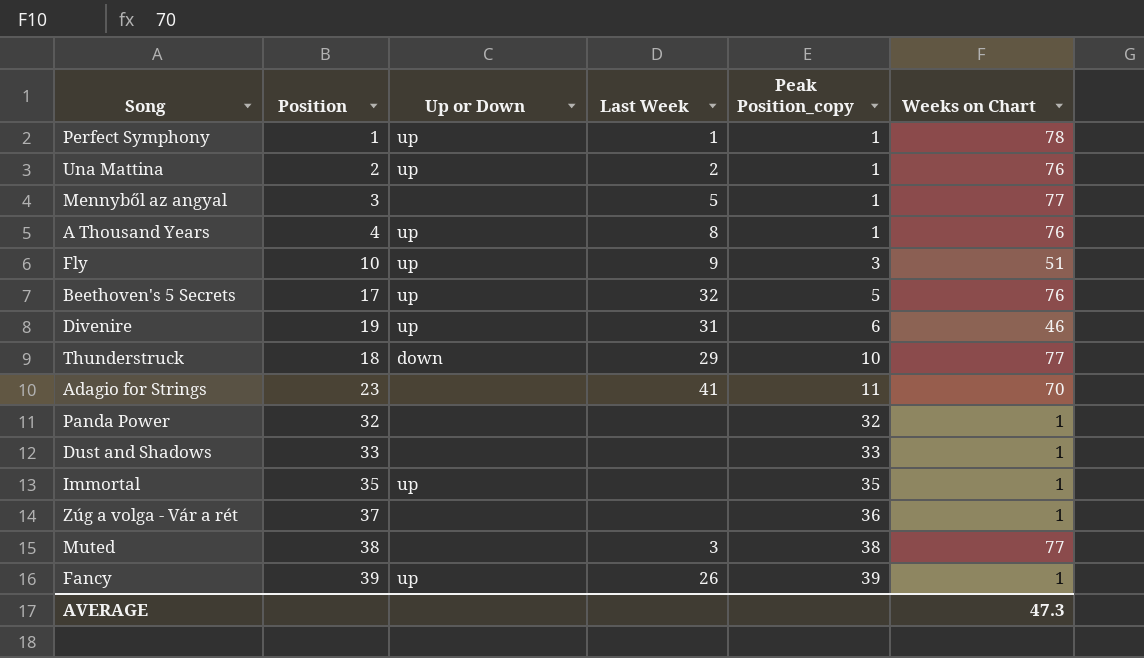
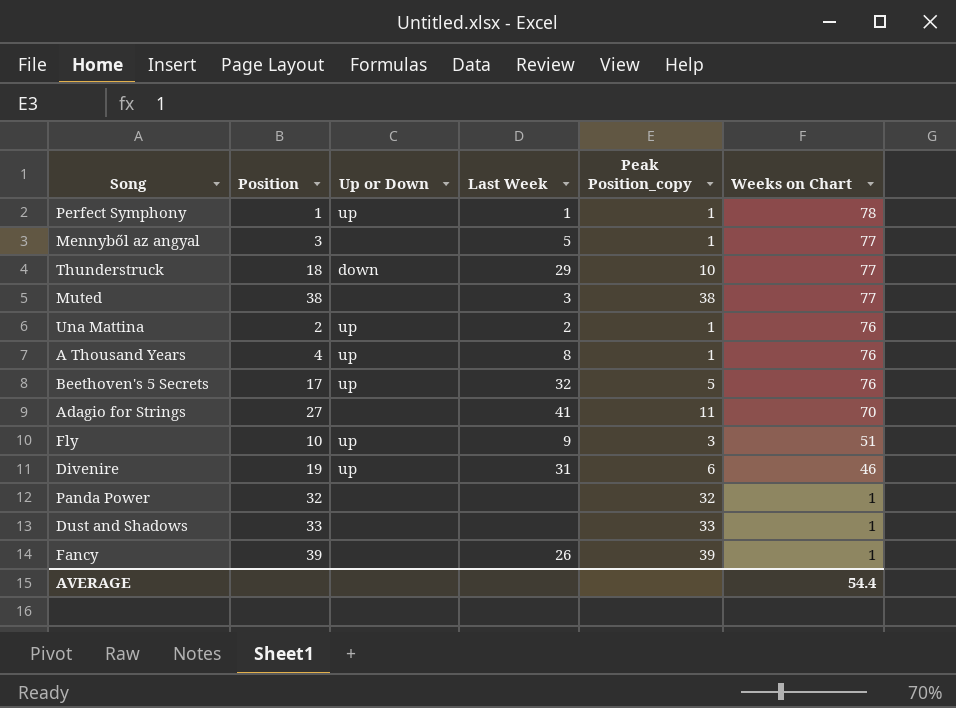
row order: Peak Position_copy ascending -> Weeks on Chart descending
row Immortal: 35 | up | none | 35 | 1 -> none
row Zúg a volga - Vár a rét: 37 | none | none | 36 | 1 -> none
Adagio for Strings | Position: 23 -> 27
Fancy | Up or Down: up -> none
AVERAGE | Weeks on Chart: 47.3 -> 54.4

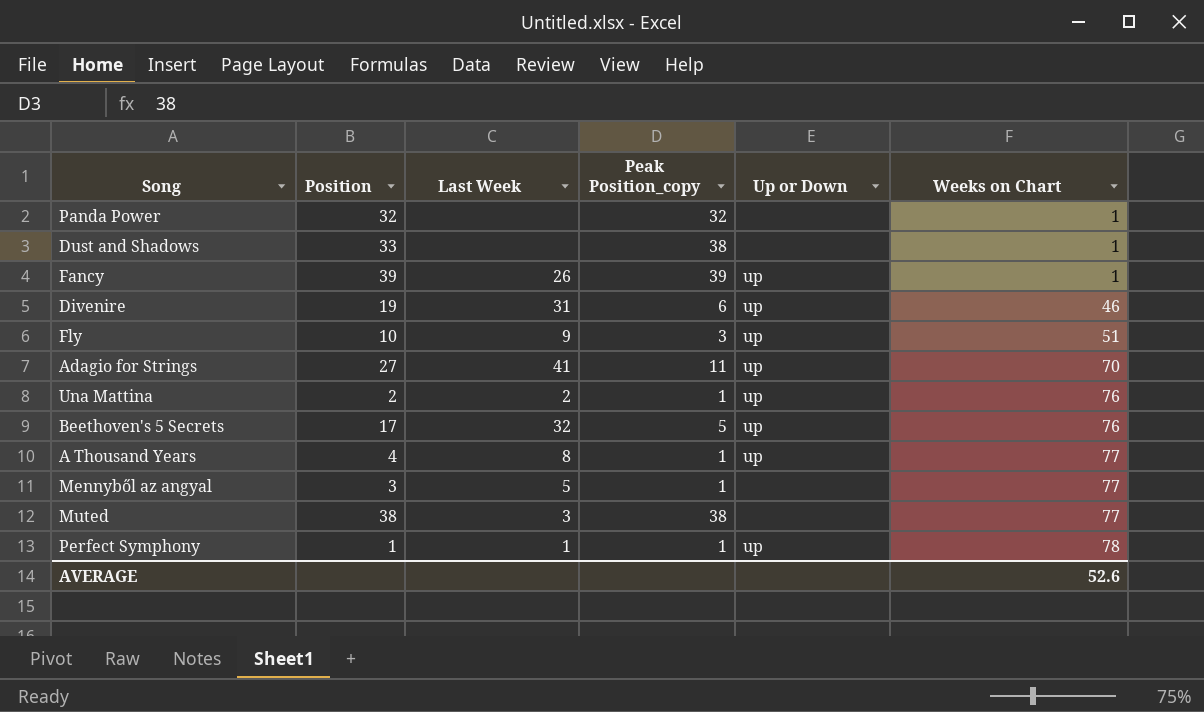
row order: Weeks on Chart descending -> Weeks on Chart ascending
column Up or Down | position: 3 -> 5
row Thunderstruck: 18 | down | 29 | 10 | 77 -> none
Dust and Shadows | Peak Position_copy: 33 -> 38
Fancy | Up or Down: none -> up
Adagio for Strings | Up or Down: none -> up
A Thousand Years | Weeks on Chart: 76 -> 77
AVERAGE | Weeks on Chart: 54.4 -> 52.6

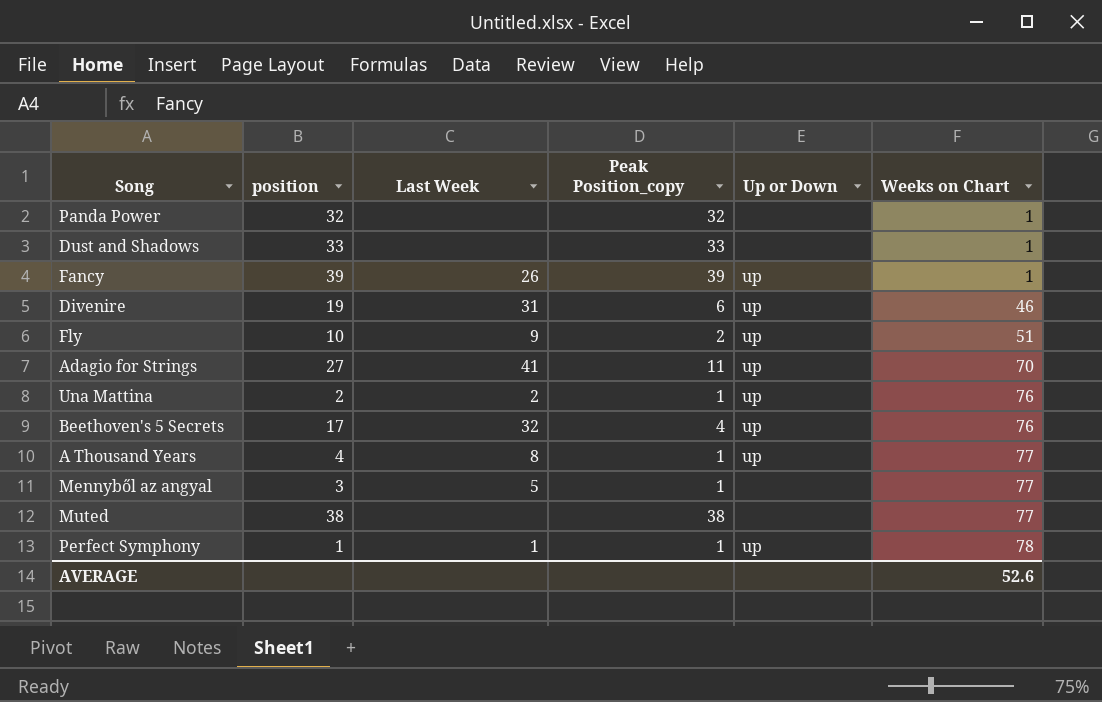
column name: Position -> position
Dust and Shadows | Peak Position_copy: 38 -> 33
Fly | Peak Position_copy: 3 -> 2
Beethoven's 5 Secrets | Peak Position_copy: 5 -> 4
Muted | Last Week: 3 -> none

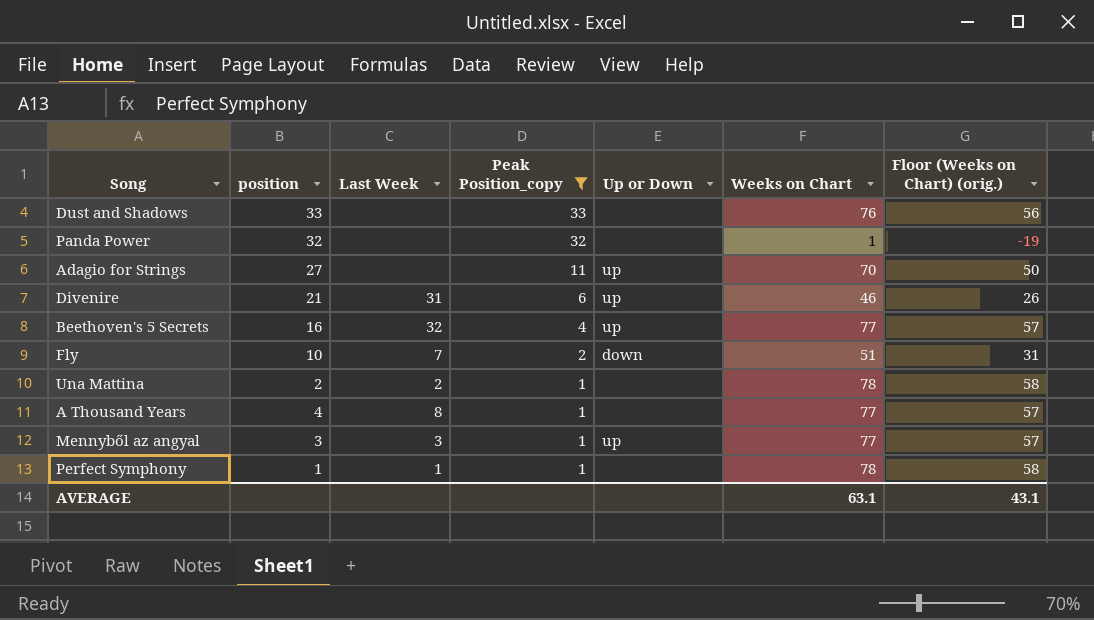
filter: none -> Peak Position_copy <= 33
row order: Weeks on Chart ascending -> Peak Position_copy descending
column Floor (Weeks on Chart) (orig.) | formula: none -> [Weeks on Chart] - 20
Dust and Shadows | Weeks on Chart: 1 -> 76
Adagio for Strings | Last Week: 41 -> none
Divenire | position: 19 -> 21
Beethoven's 5 Secrets | position: 17 -> 16
Beethoven's 5 Secrets | Weeks on Chart: 76 -> 77
Fly | Last Week: 9 -> 7
Fly | Up or Down: up -> down
Una Mattina | Up or Down: up -> none
Una Mattina | Weeks on Chart: 76 -> 78
A Thousand Years | Up or Down: up -> none
Mennyből az angyal | Last Week: 5 -> 3
Mennyből az angyal | Up or Down: none -> up
Perfect Symphony | Up or Down: up -> none
AVERAGE | Weeks on Chart: 52.6 -> 63.1

